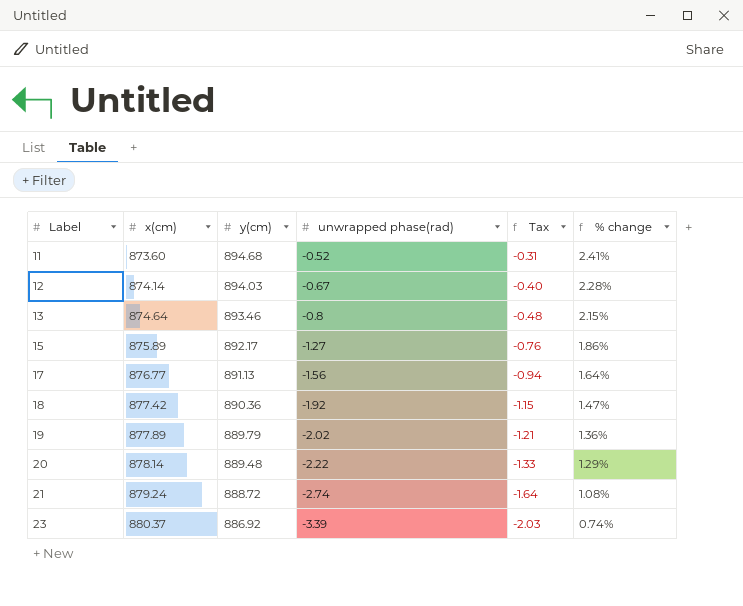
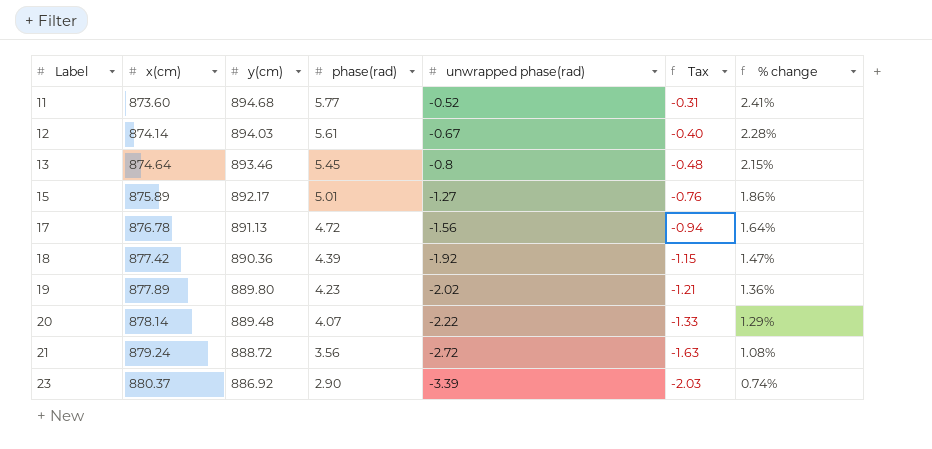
column phase(rad) | position: none -> 4
17 | x(cm): 876.77 -> 876.78
19 | y(cm): 889.79 -> 889.80
21 | unwrapped phase(rad): -2.74 -> -2.72
21 | Tax: -1.64 -> -1.63

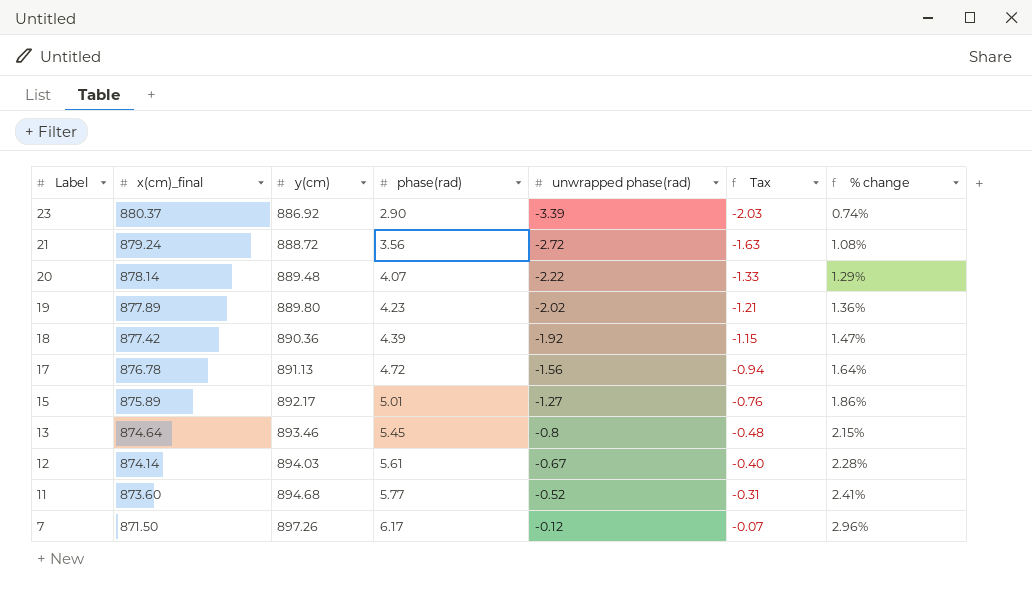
row order: Label ascending -> Label descending
column name: x(cm) -> x(cm)_final
row 7: none -> 871.50 | 897.26 | 6.17 | -0.12 | -0.07 | 2.96%

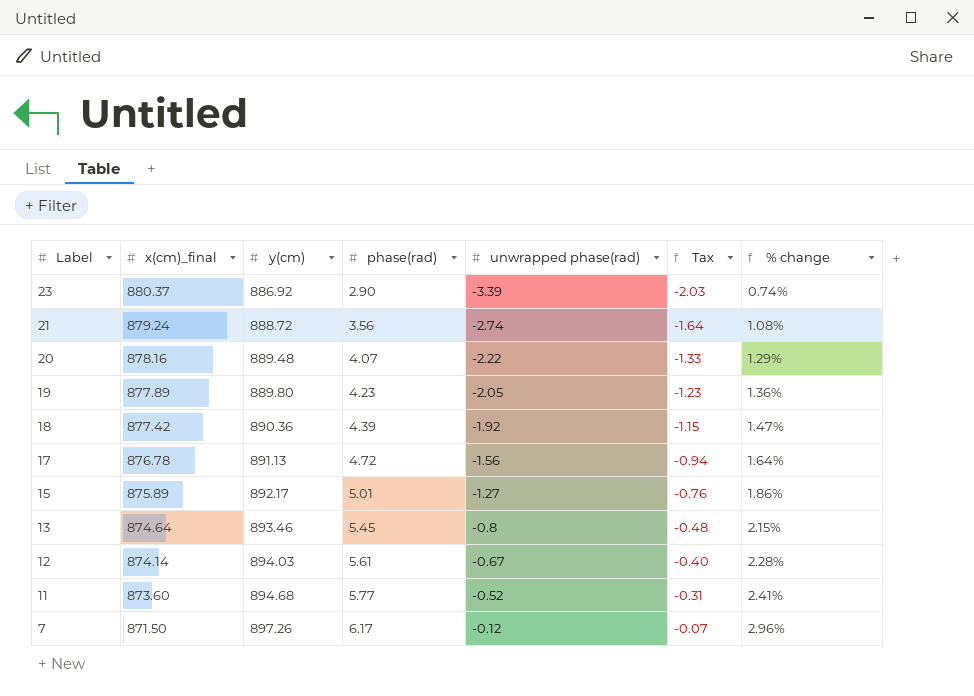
21 | unwrapped phase(rad): -2.72 -> -2.74
21 | Tax: -1.63 -> -1.64
20 | x(cm)_final: 878.14 -> 878.16
19 | unwrapped phase(rad): -2.02 -> -2.05
19 | Tax: -1.21 -> -1.23

